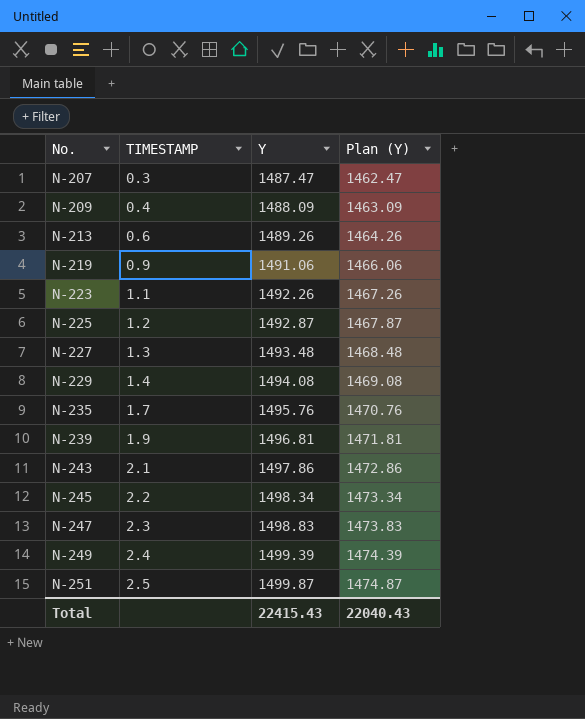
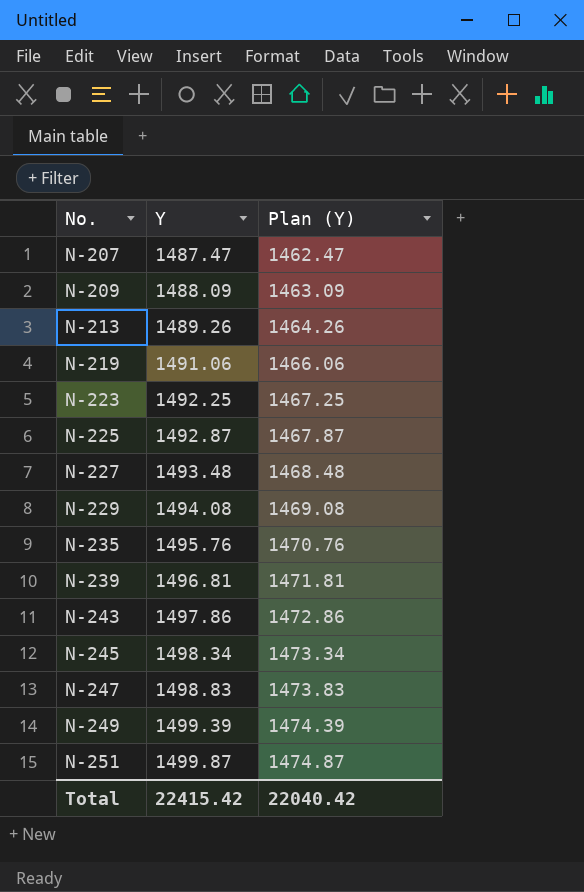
column TIMESTAMP | position: 2 -> none
N-223 | Y: 1492.26 -> 1492.25
N-223 | Plan (Y): 1467.26 -> 1467.25
Total | Y: 22415.43 -> 22415.42
Total | Plan (Y): 22040.43 -> 22040.42

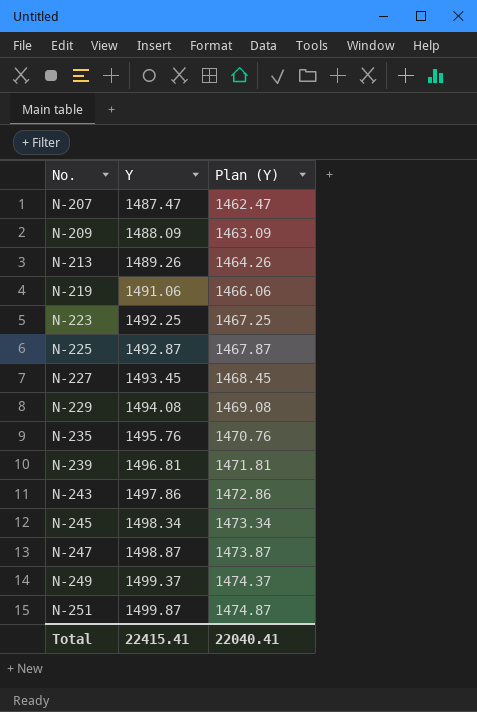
N-227 | Y: 1493.48 -> 1493.45
N-227 | Plan (Y): 1468.48 -> 1468.45
N-247 | Y: 1498.83 -> 1498.87
N-247 | Plan (Y): 1473.83 -> 1473.87
N-249 | Y: 1499.39 -> 1499.37
N-249 | Plan (Y): 1474.39 -> 1474.37
Total | Y: 22415.42 -> 22415.41
Total | Plan (Y): 22040.42 -> 22040.41

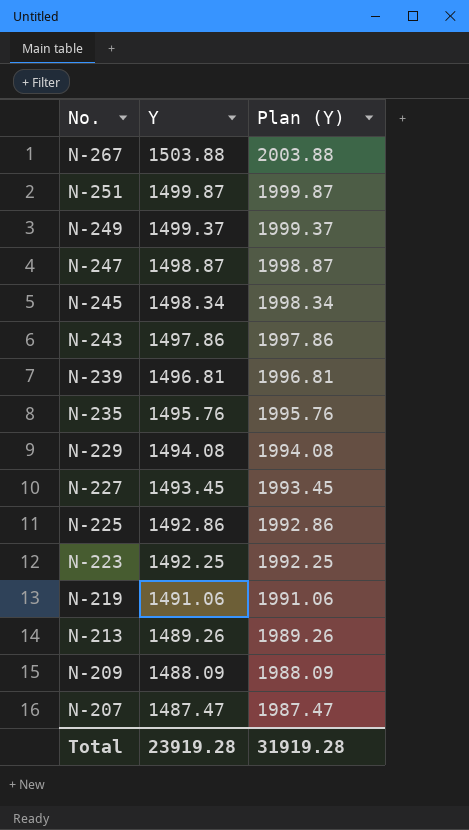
row order: No. ascending -> No. descending
column Plan (Y) | formula: [Y] - 25 -> [Y] + 500
row N-267: none -> 1503.88 | 2003.88
N-225 | Y: 1492.87 -> 1492.86
Total | Y: 22415.41 -> 23919.28
Total | Plan (Y): 22040.41 -> 31919.28

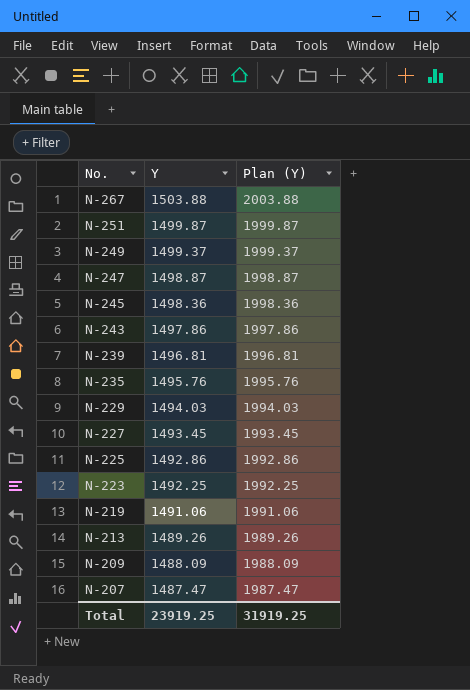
N-245 | Y: 1498.34 -> 1498.36
N-245 | Plan (Y): 1998.34 -> 1998.36
N-229 | Y: 1494.08 -> 1494.03
N-229 | Plan (Y): 1994.08 -> 1994.03
Total | Y: 23919.28 -> 23919.25
Total | Plan (Y): 31919.28 -> 31919.25

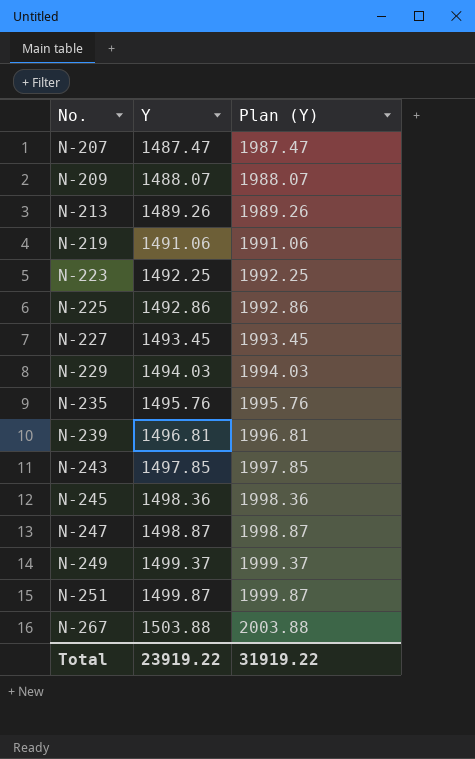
row order: No. descending -> No. ascending
N-209 | Y: 1488.09 -> 1488.07
N-209 | Plan (Y): 1988.09 -> 1988.07
N-243 | Y: 1497.86 -> 1497.85
N-243 | Plan (Y): 1997.86 -> 1997.85
Total | Y: 23919.25 -> 23919.22
Total | Plan (Y): 31919.25 -> 31919.22

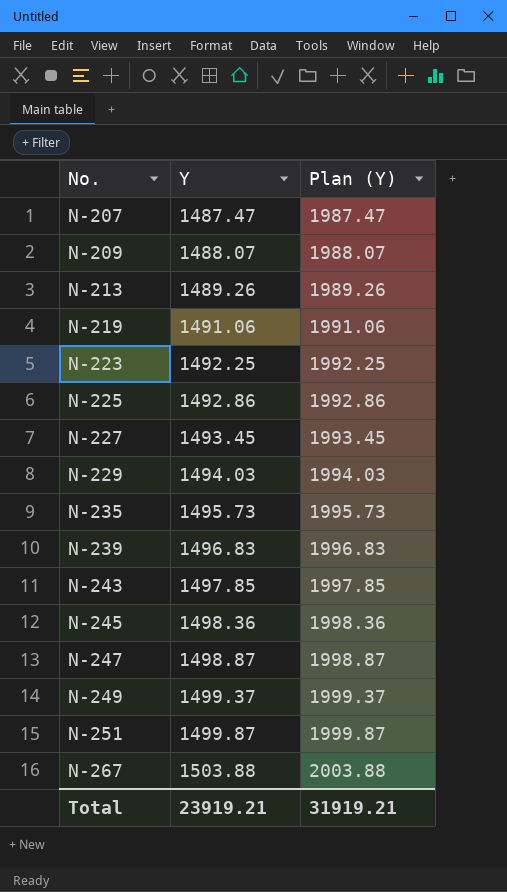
N-235 | Y: 1495.76 -> 1495.73
N-235 | Plan (Y): 1995.76 -> 1995.73
N-239 | Y: 1496.81 -> 1496.83
N-239 | Plan (Y): 1996.81 -> 1996.83
Total | Y: 23919.22 -> 23919.21
Total | Plan (Y): 31919.22 -> 31919.21

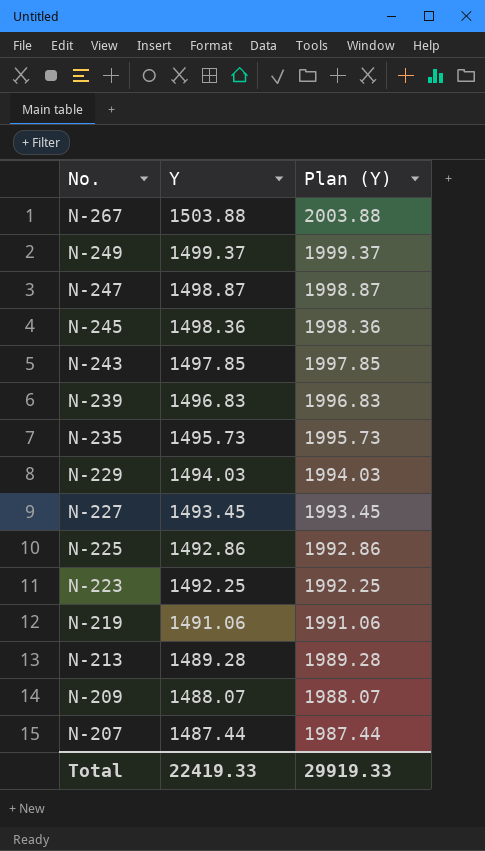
row order: No. ascending -> No. descending
row N-251: 1499.87 | 1999.87 -> none
N-213 | Y: 1489.26 -> 1489.28
N-213 | Plan (Y): 1989.26 -> 1989.28
N-207 | Y: 1487.47 -> 1487.44
N-207 | Plan (Y): 1987.47 -> 1987.44
Total | Y: 23919.21 -> 22419.33
Total | Plan (Y): 31919.21 -> 29919.33

